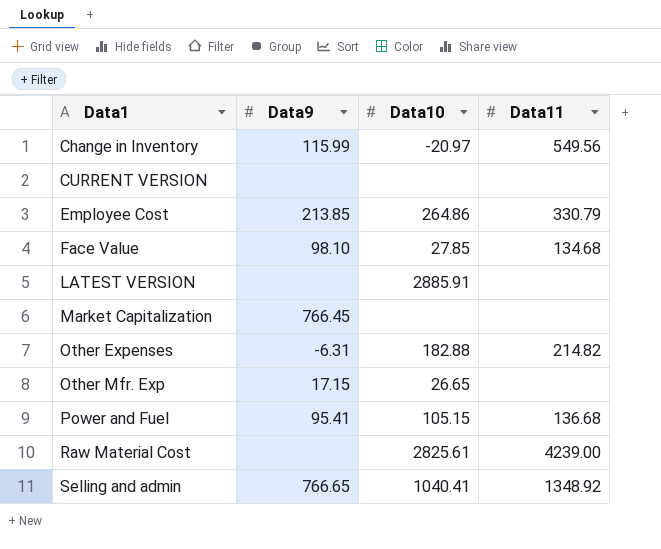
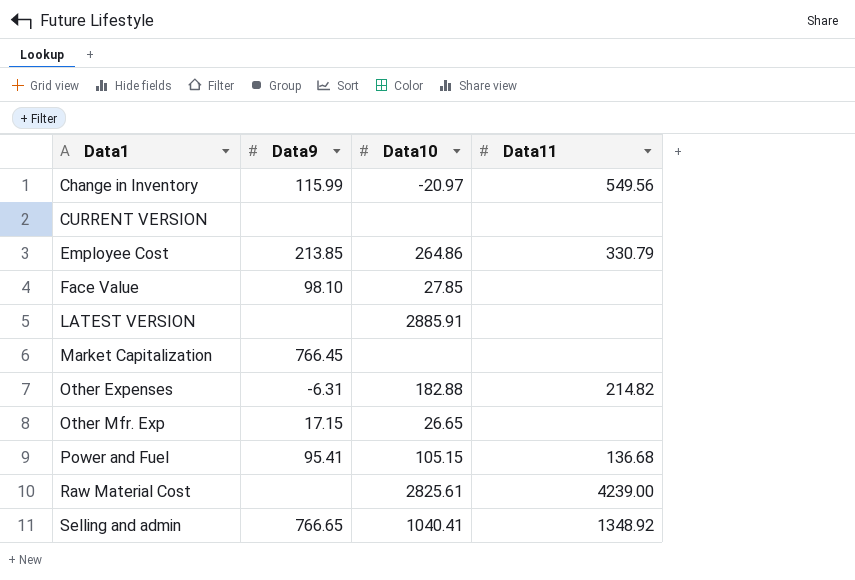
Face Value | Data11: 134.68 -> none

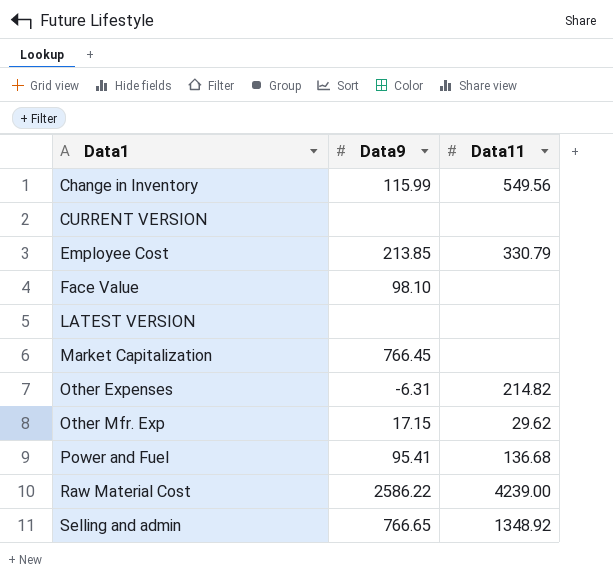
column Data10 | position: 3 -> none
Other Mfr. Exp | Data11: none -> 29.62
Raw Material Cost | Data9: none -> 2586.22

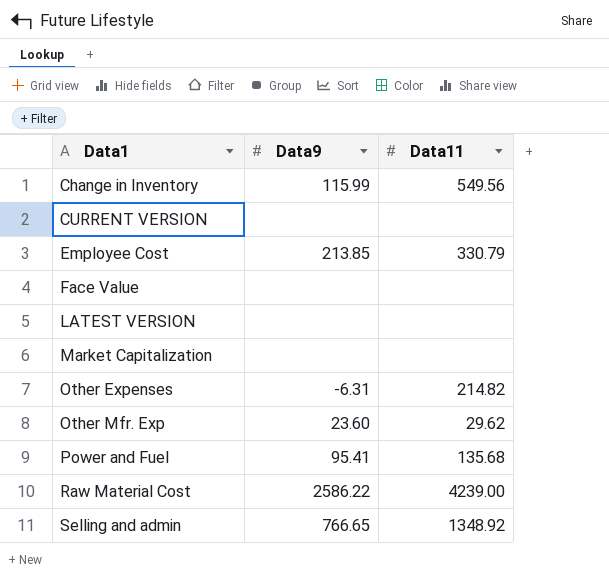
Face Value | Data9: 98.10 -> none
Market Capitalization | Data9: 766.45 -> none
Other Mfr. Exp | Data9: 17.15 -> 23.60
Power and Fuel | Data11: 136.68 -> 135.68

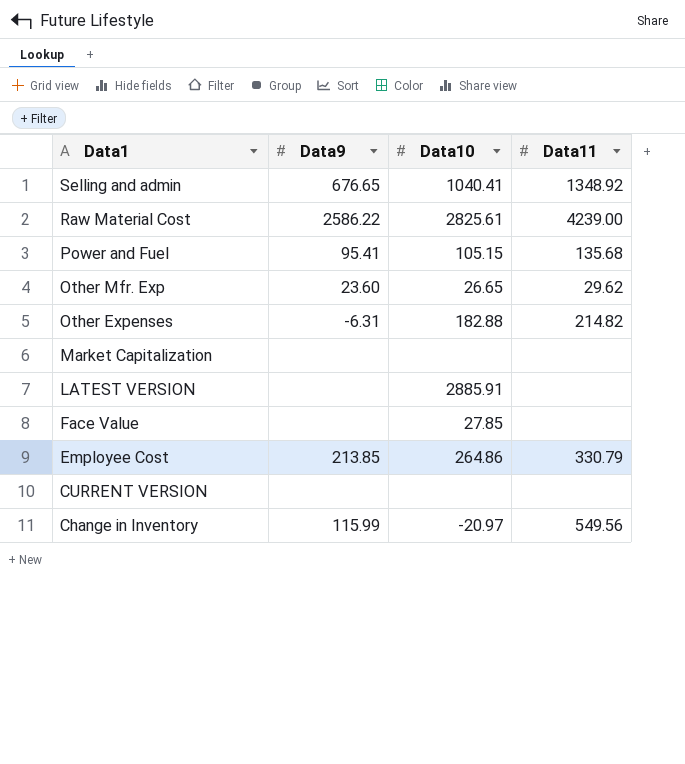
row order: Data1 ascending -> Data1 descending
column Data10 | position: none -> 3
Selling and admin | Data9: 766.65 -> 676.65

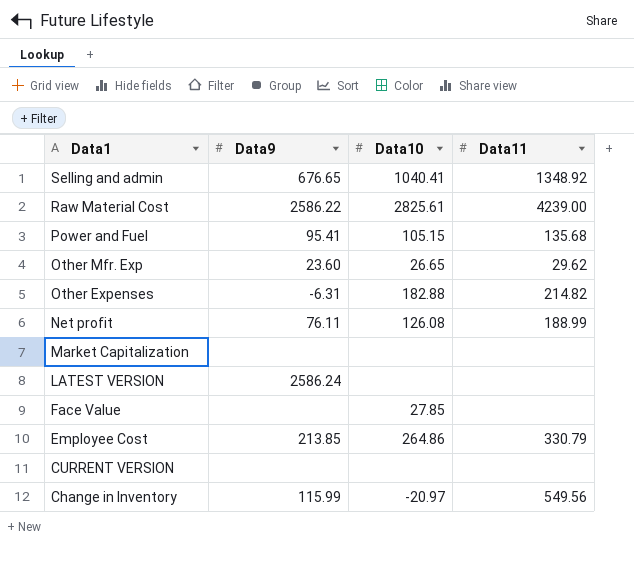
row Net profit: none -> 76.11 | 126.08 | 188.99
LATEST VERSION | Data9: none -> 2586.24
LATEST VERSION | Data10: 2885.91 -> none

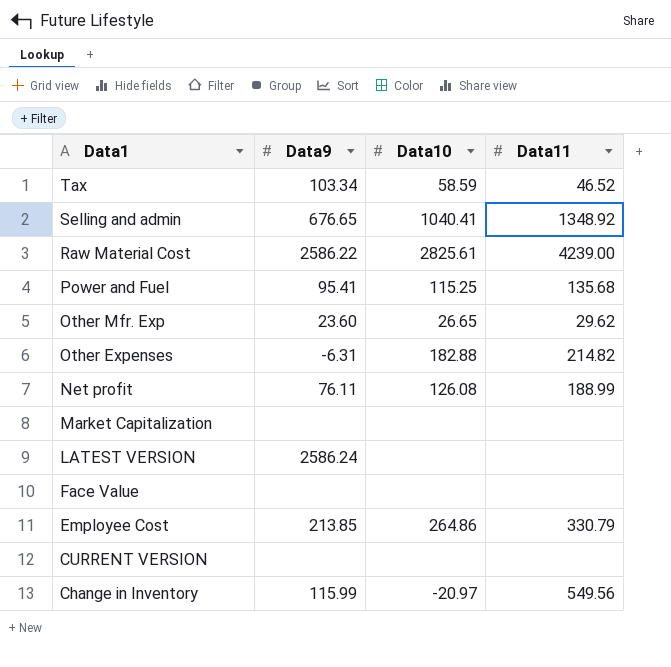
row Tax: none -> 103.34 | 58.59 | 46.52
Power and Fuel | Data10: 105.15 -> 115.25
Face Value | Data10: 27.85 -> none

